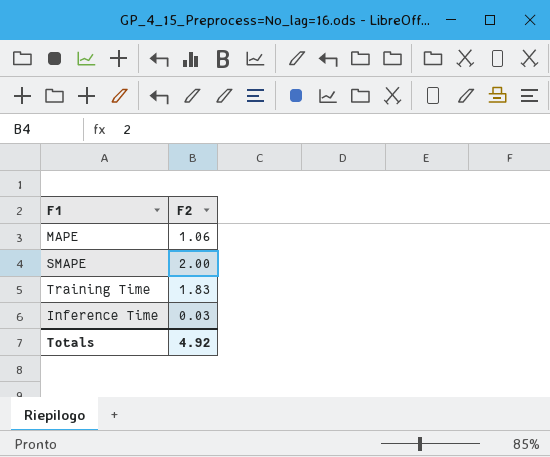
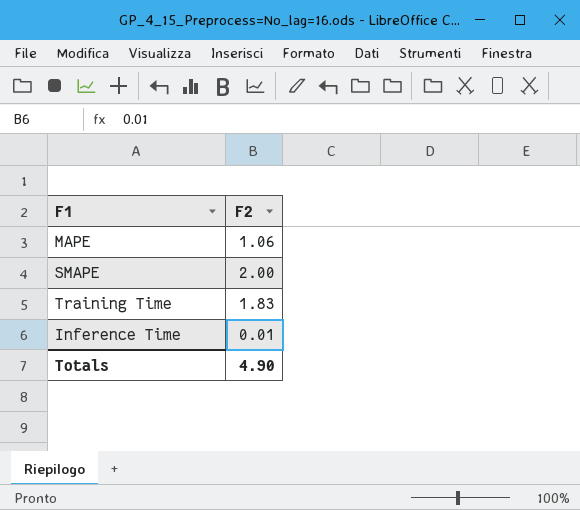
Inference Time | F2: 0.03 -> 0.01
Totals | F2: 4.92 -> 4.90

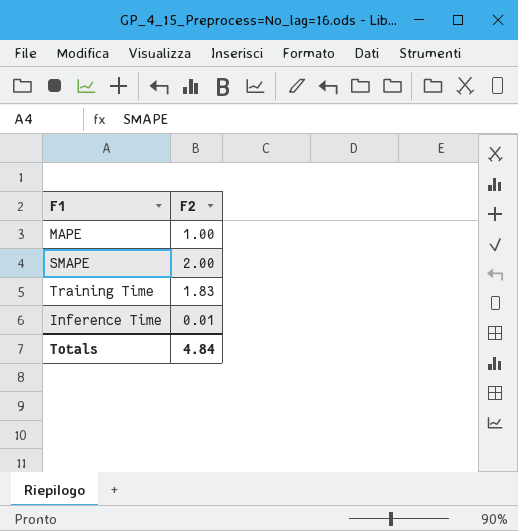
MAPE | F2: 1.06 -> 1.00
Totals | F2: 4.90 -> 4.84

